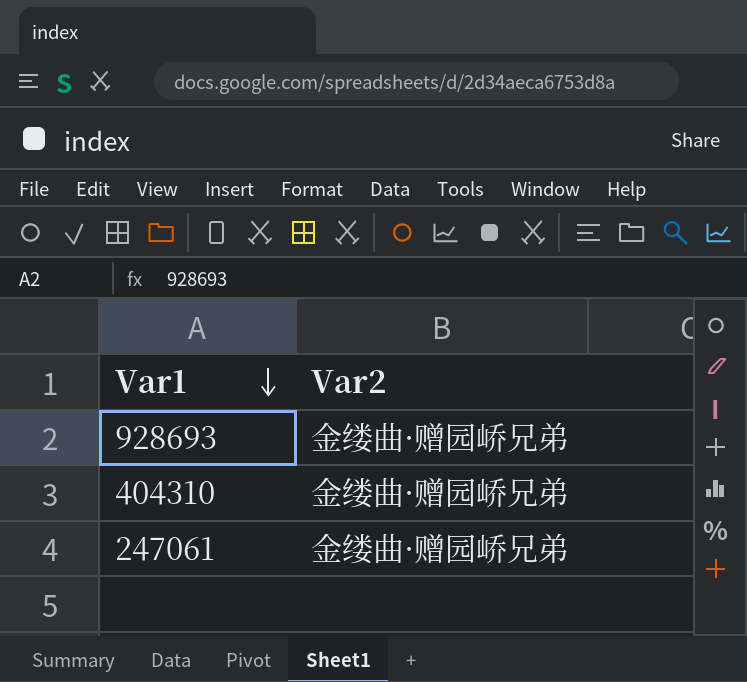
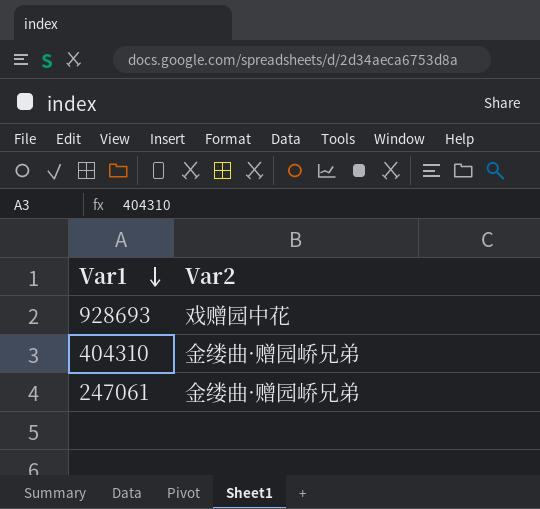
928693 | Var2: 金缕曲·赠园峤兄弟 -> 戏赠园中花

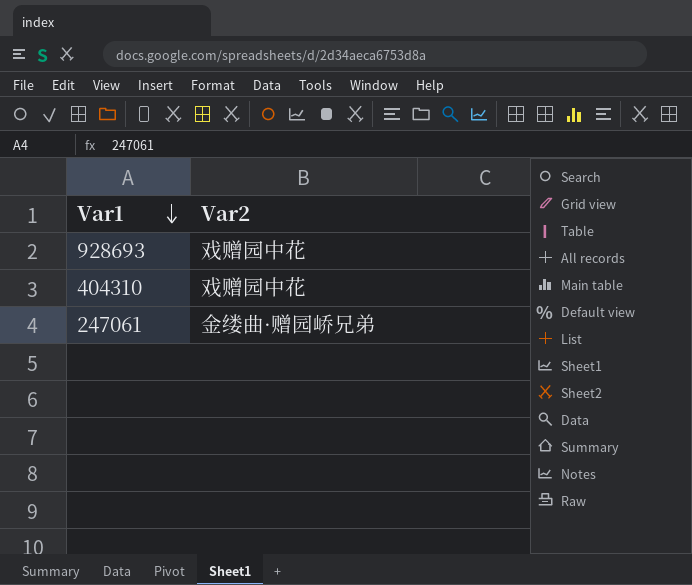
404310 | Var2: 金缕曲·赠园峤兄弟 -> 戏赠园中花

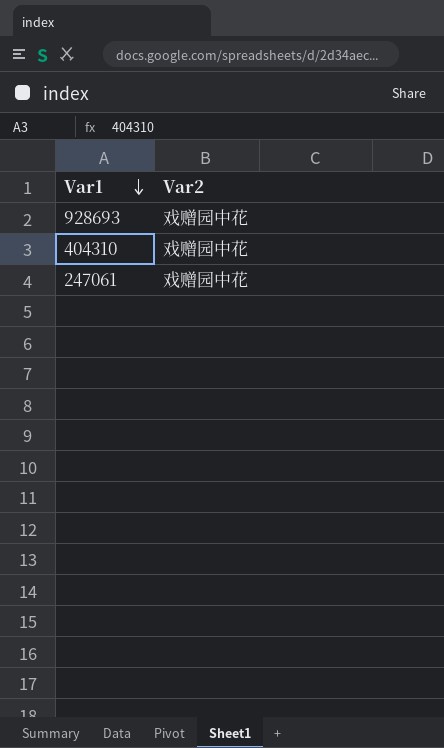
247061 | Var2: 金缕曲·赠园峤兄弟 -> 戏赠园中花

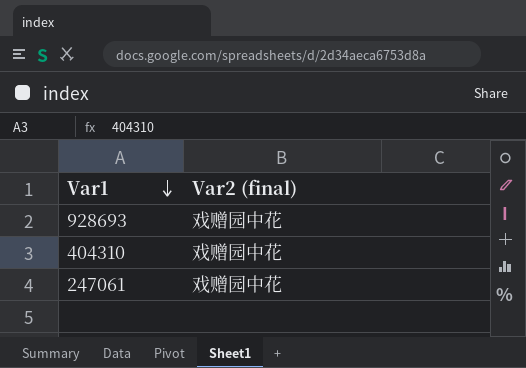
column name: Var2 -> Var2 (final)

